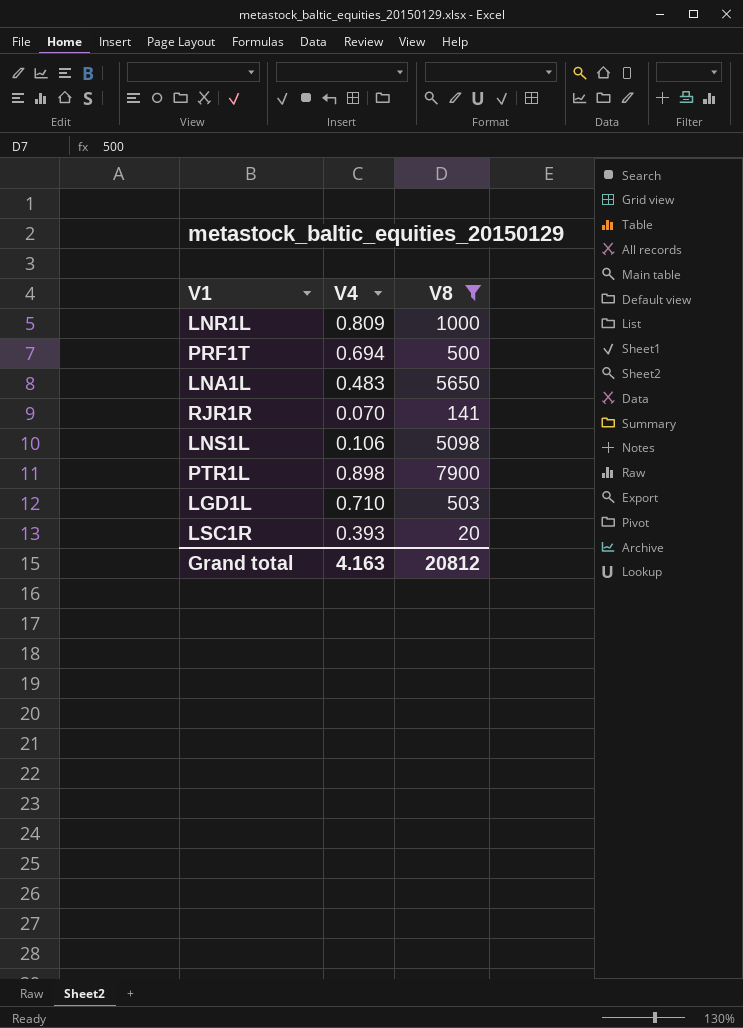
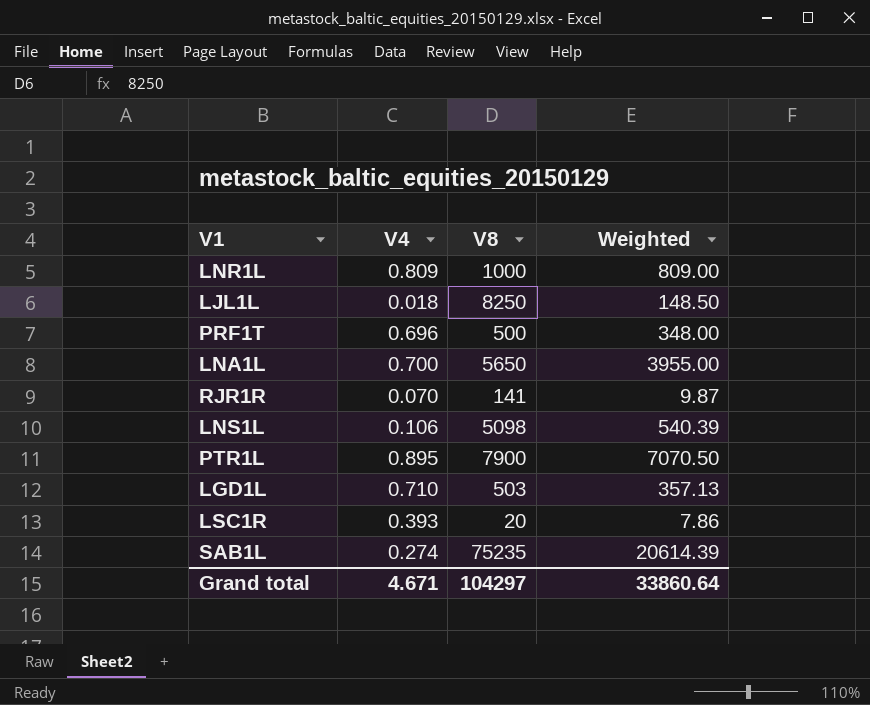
filter: V8 <= 7900 -> none
column Weighted | formula: none -> [V4] * [V8]
PRF1T | V4: 0.694 -> 0.696
LNA1L | V4: 0.483 -> 0.700
PTR1L | V4: 0.898 -> 0.895
Grand total | V4: 4.163 -> 4.671
Grand total | V8: 20812 -> 104297

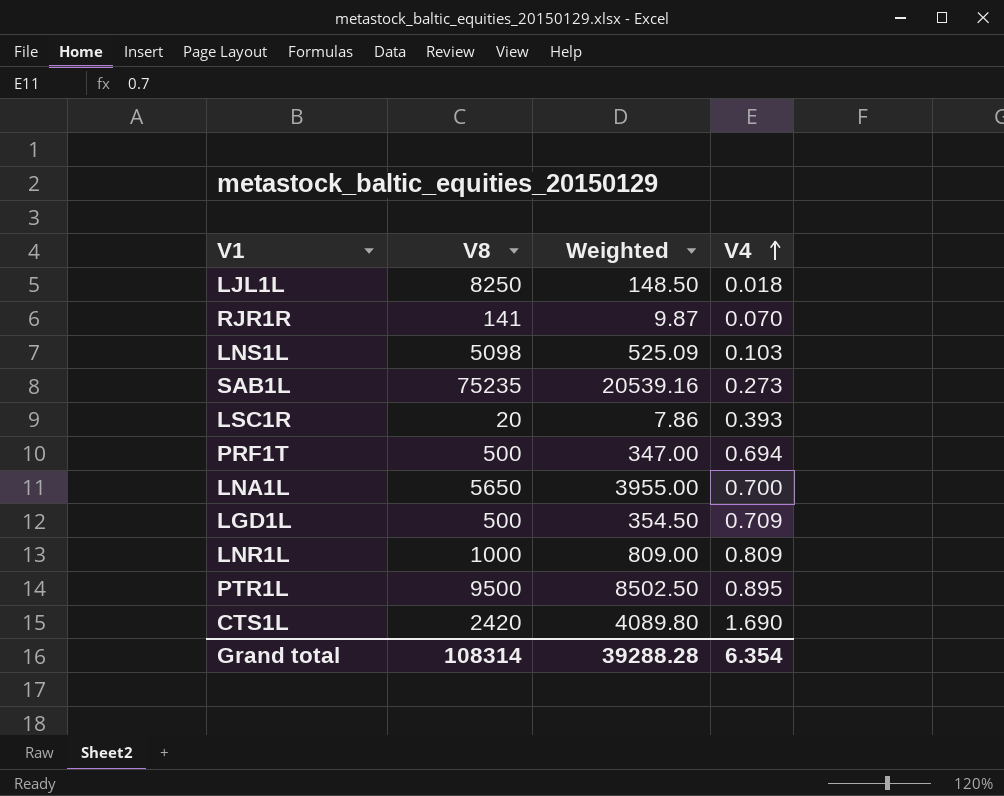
row order: none -> V4 ascending
column V4 | position: 2 -> 4
LNS1L | Weighted: 540.39 -> 525.09
LNS1L | V4: 0.106 -> 0.103
SAB1L | Weighted: 20614.39 -> 20539.16
SAB1L | V4: 0.274 -> 0.273
PRF1T | Weighted: 348.00 -> 347.00
PRF1T | V4: 0.696 -> 0.694
LGD1L | V8: 503 -> 500
LGD1L | Weighted: 357.13 -> 354.50
LGD1L | V4: 0.710 -> 0.709
PTR1L | V8: 7900 -> 9500
PTR1L | Weighted: 7070.50 -> 8502.50
row CTS1L: none -> 2420 | 4089.80 | 1.690
Grand total | V8: 104297 -> 108314
Grand total | Weighted: 33860.64 -> 39288.28
Grand total | V4: 4.671 -> 6.354

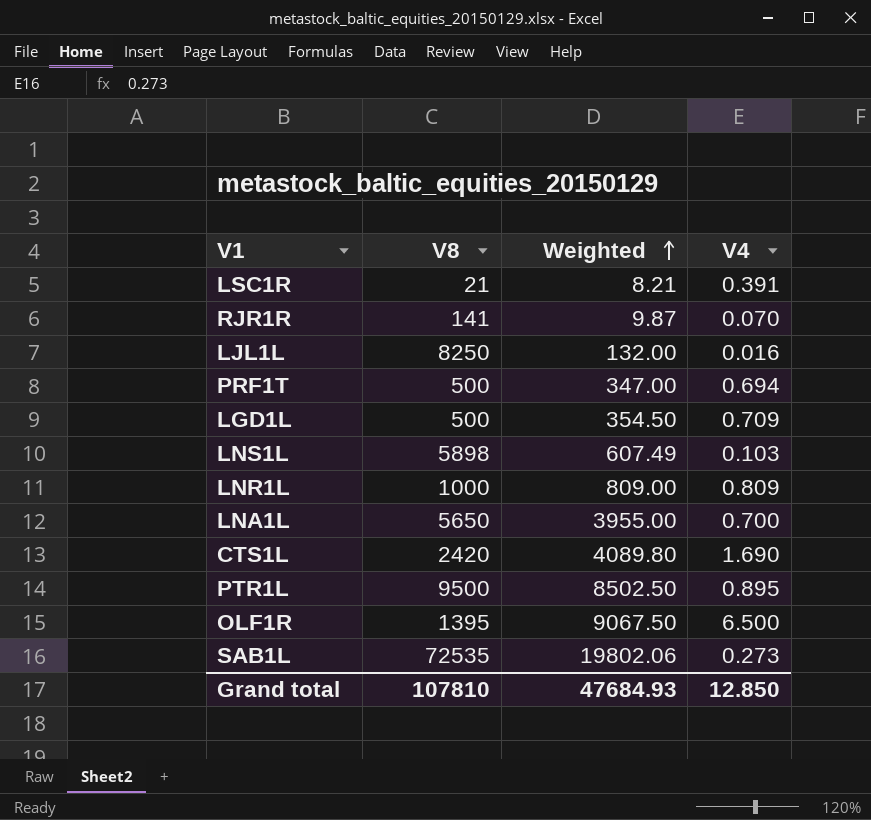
row order: V4 ascending -> Weighted ascending
LSC1R | V8: 20 -> 21
LSC1R | Weighted: 7.86 -> 8.21
LSC1R | V4: 0.393 -> 0.391
LJL1L | Weighted: 148.50 -> 132.00
LJL1L | V4: 0.018 -> 0.016
LNS1L | V8: 5098 -> 5898
LNS1L | Weighted: 525.09 -> 607.49
row OLF1R: none -> 1395 | 9067.50 | 6.500
SAB1L | V8: 75235 -> 72535
SAB1L | Weighted: 20539.16 -> 19802.06
Grand total | V8: 108314 -> 107810
Grand total | Weighted: 39288.28 -> 47684.93
Grand total | V4: 6.354 -> 12.850

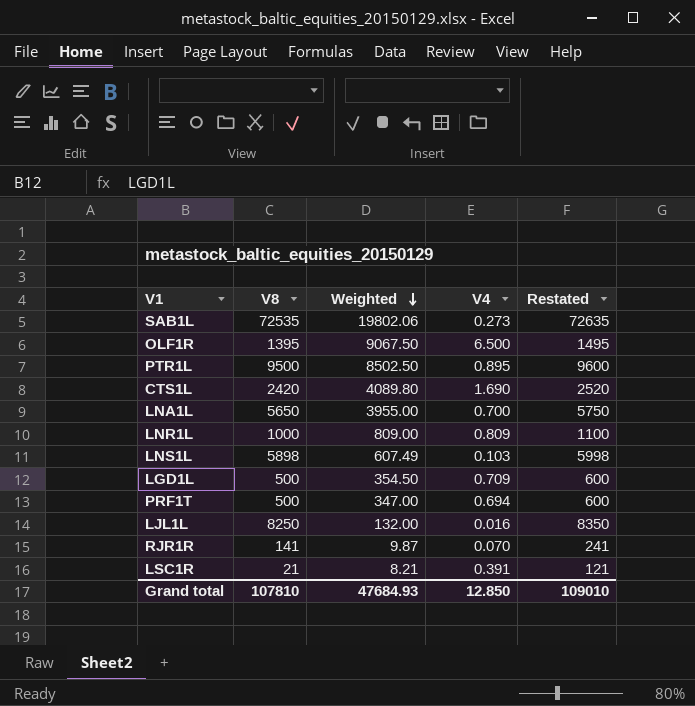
row order: Weighted ascending -> Weighted descending
column Restated | formula: none -> [V8] + 100

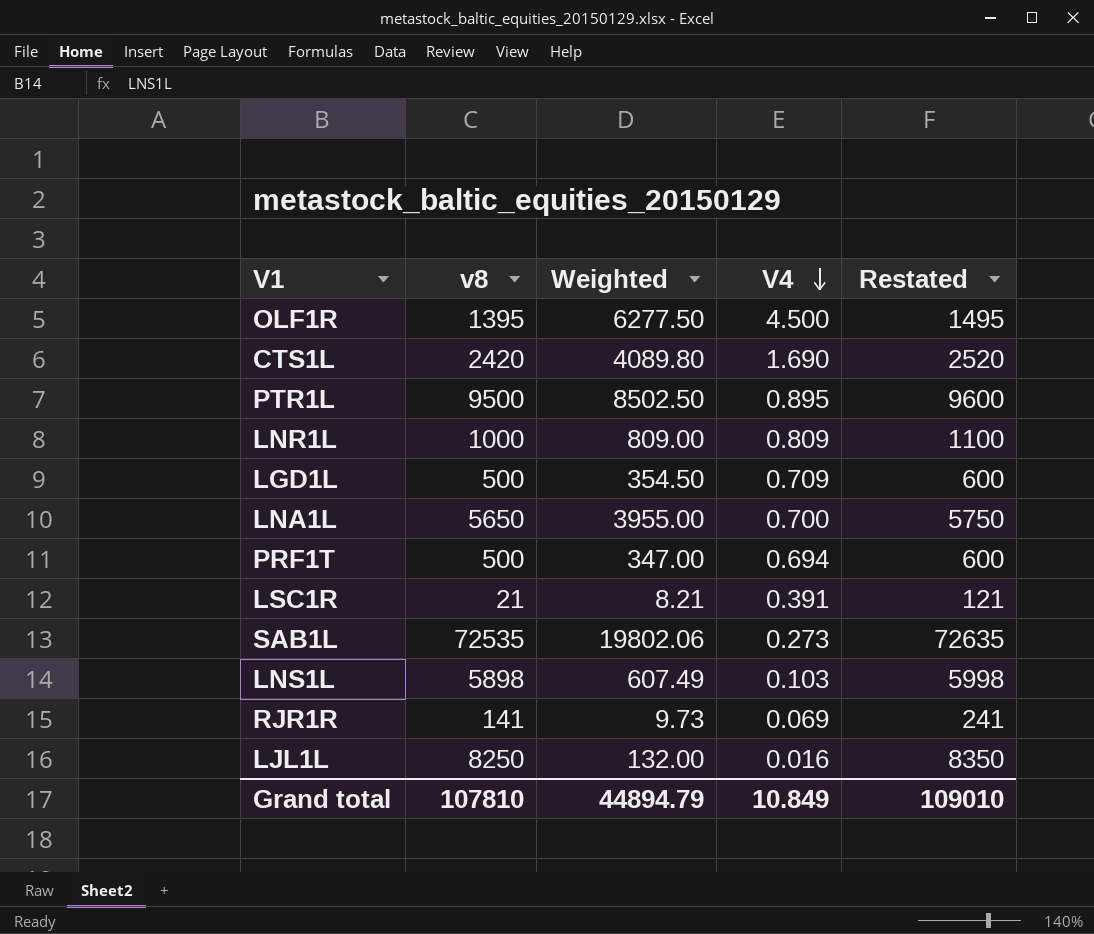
row order: Weighted descending -> V4 descending
column name: V8 -> v8
OLF1R | Weighted: 9067.50 -> 6277.50
OLF1R | V4: 6.500 -> 4.500
RJR1R | Weighted: 9.87 -> 9.73
RJR1R | V4: 0.070 -> 0.069
Grand total | Weighted: 47684.93 -> 44894.79
Grand total | V4: 12.850 -> 10.849

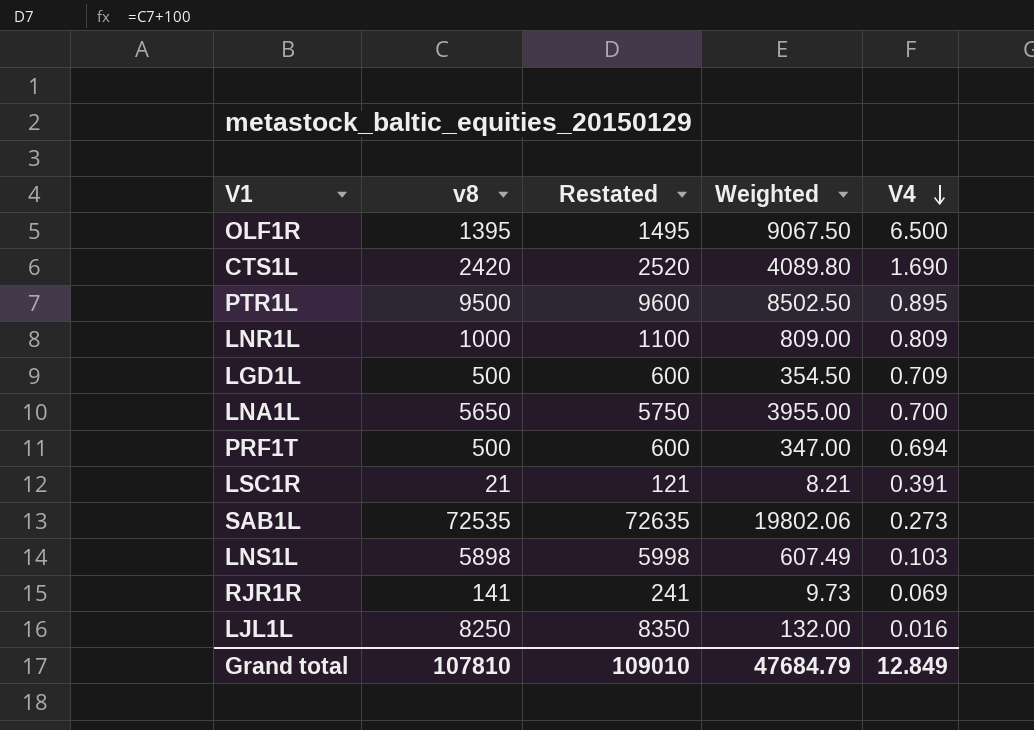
column Restated | position: 5 -> 3
OLF1R | Weighted: 6277.50 -> 9067.50
OLF1R | V4: 4.500 -> 6.500
Grand total | Weighted: 44894.79 -> 47684.79
Grand total | V4: 10.849 -> 12.849

